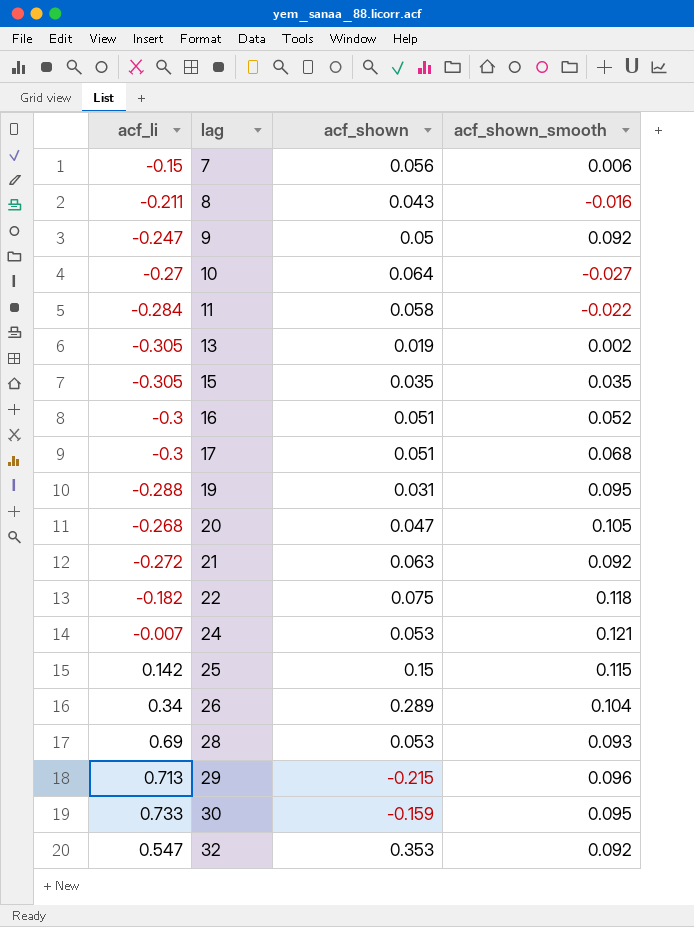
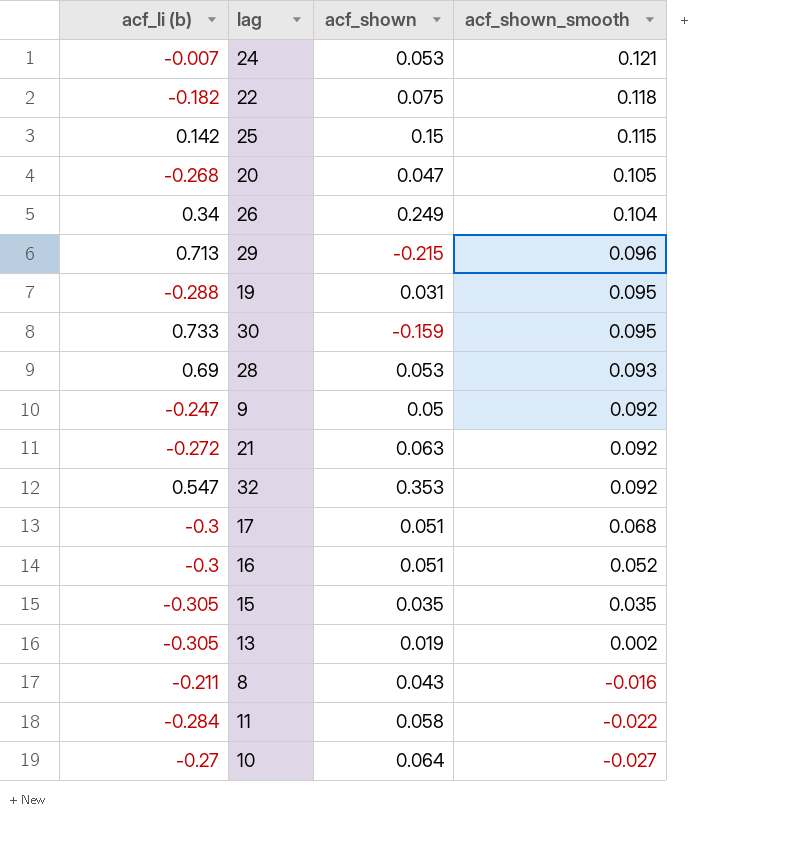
row order: lag ascending -> acf_shown_smooth descending
column name: acf_li -> acf_li (b)
row 7: -0.15 | 0.056 | 0.006 -> none
26 | acf_shown: 0.289 -> 0.249

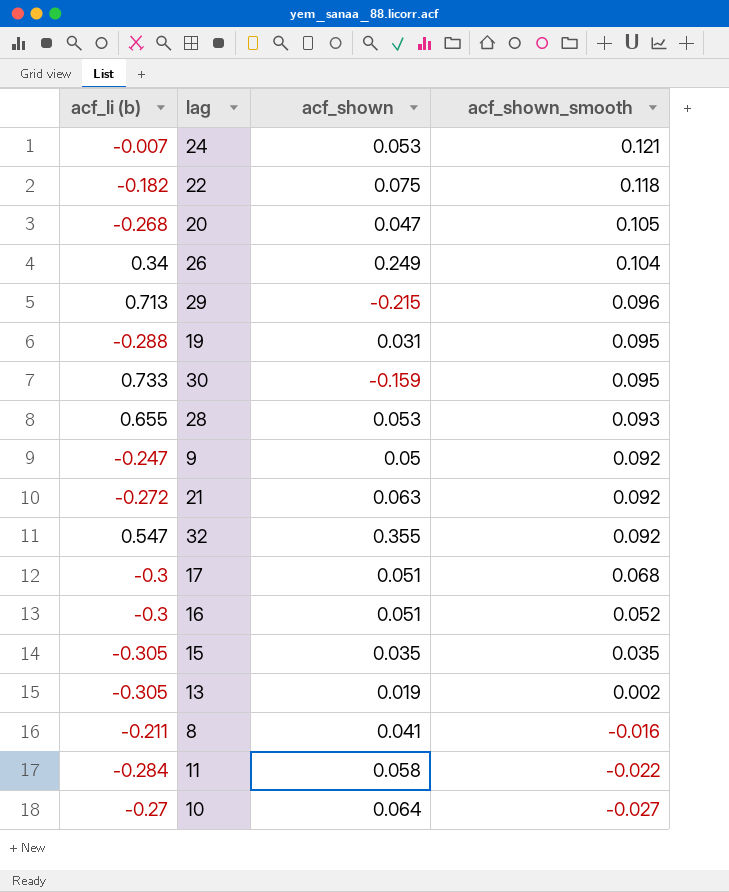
row 25: 0.142 | 0.15 | 0.115 -> none
28 | acf_li (b): 0.69 -> 0.655
32 | acf_shown: 0.353 -> 0.355
8 | acf_shown: 0.043 -> 0.041

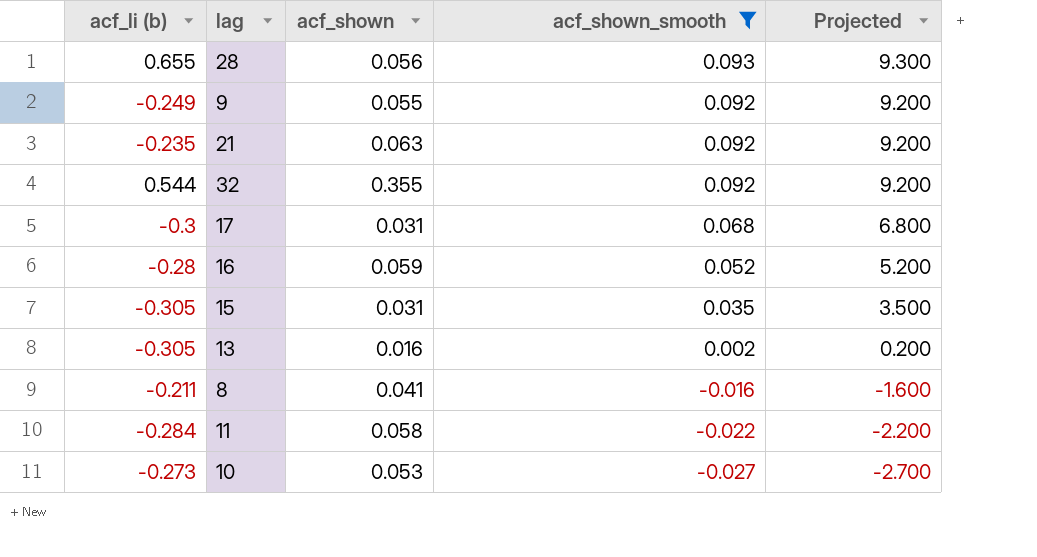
filter: none -> acf_shown_smooth <= 0.093
column Projected | formula: none -> [acf_shown_smooth] * 100
28 | acf_shown: 0.053 -> 0.056
9 | acf_li (b): -0.247 -> -0.249
9 | acf_shown: 0.05 -> 0.055
21 | acf_li (b): -0.272 -> -0.235
32 | acf_li (b): 0.547 -> 0.544
17 | acf_shown: 0.051 -> 0.031
16 | acf_li (b): -0.3 -> -0.28
16 | acf_shown: 0.051 -> 0.059
15 | acf_shown: 0.035 -> 0.031
13 | acf_shown: 0.019 -> 0.016
10 | acf_li (b): -0.27 -> -0.273
10 | acf_shown: 0.064 -> 0.053

